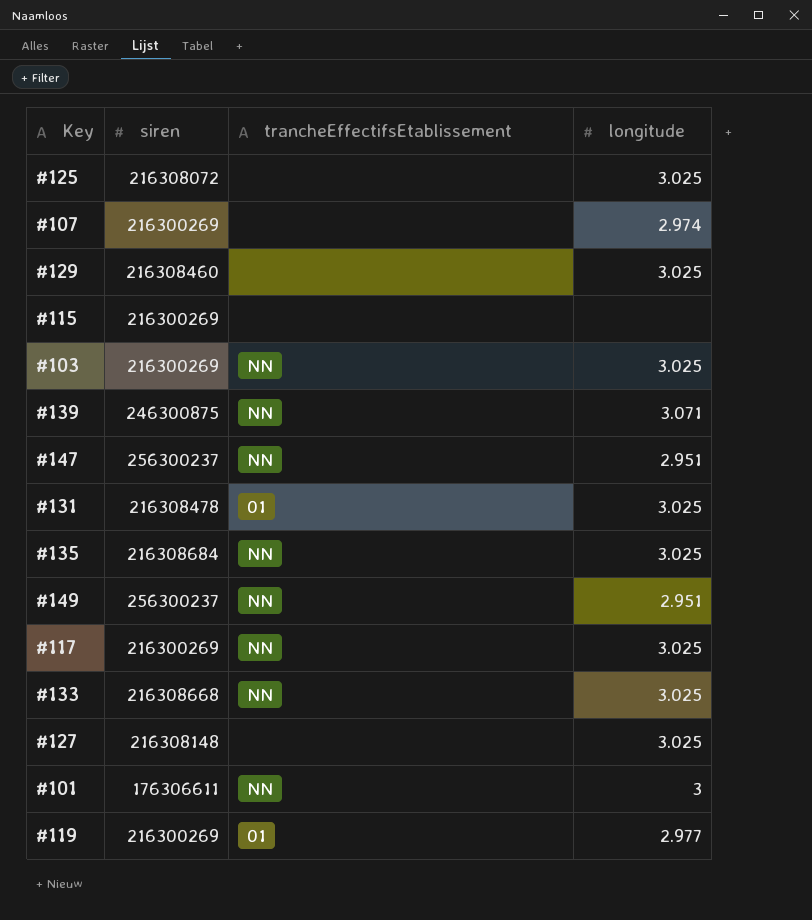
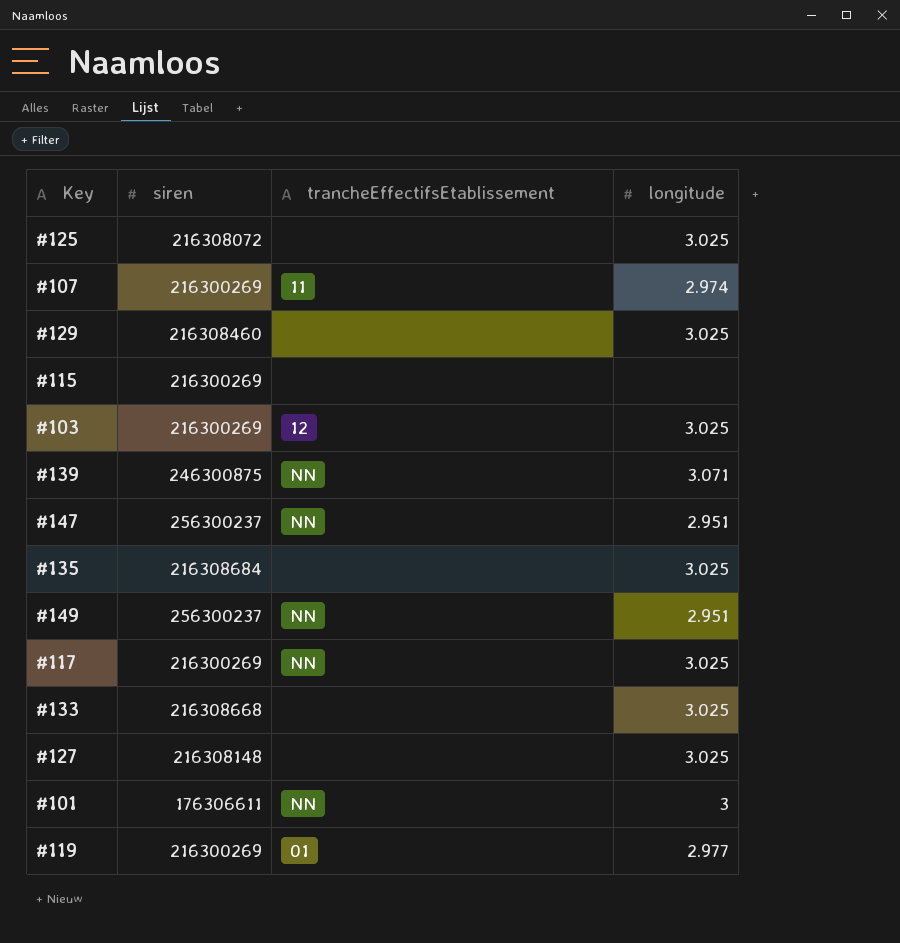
row #131: 216308478 | 01 | 3.025 -> none
#107 | trancheEffectifsEtablissement: none -> 11
#103 | trancheEffectifsEtablissement: NN -> 12
#135 | trancheEffectifsEtablissement: NN -> none
#133 | trancheEffectifsEtablissement: NN -> none

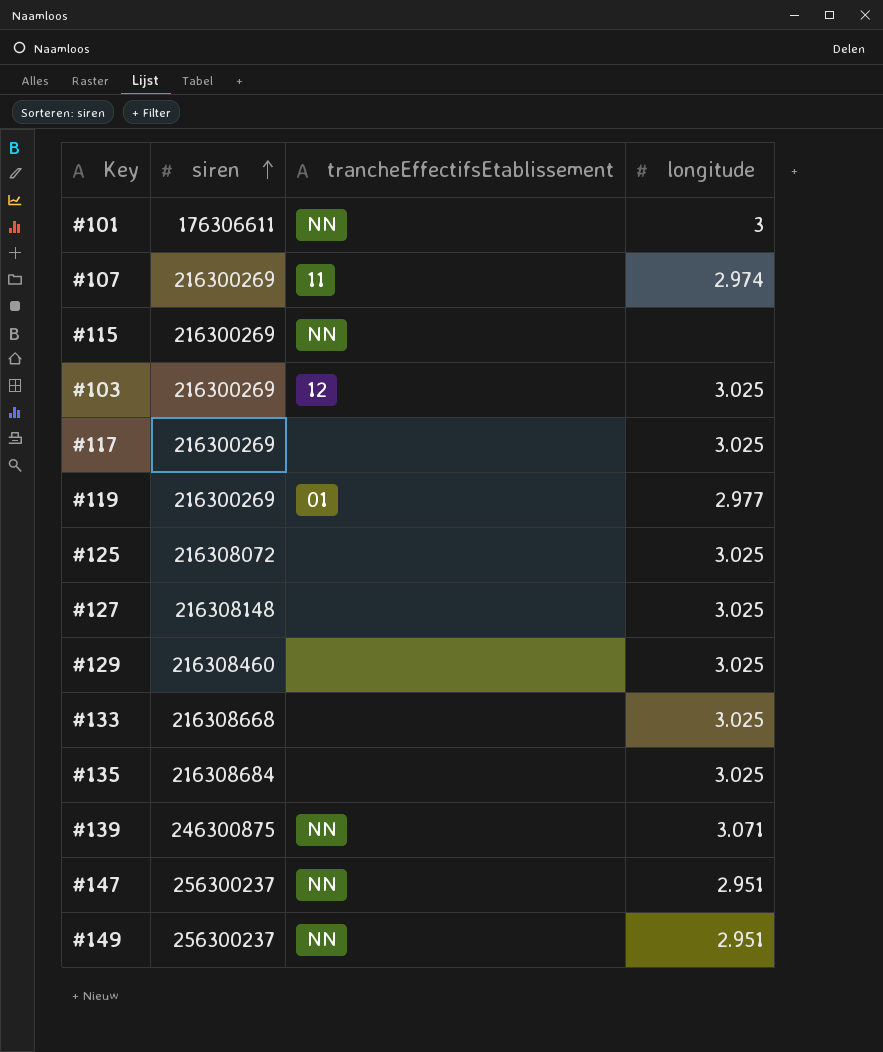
row order: none -> siren ascending
#115 | trancheEffectifsEtablissement: none -> NN
#117 | trancheEffectifsEtablissement: NN -> none

